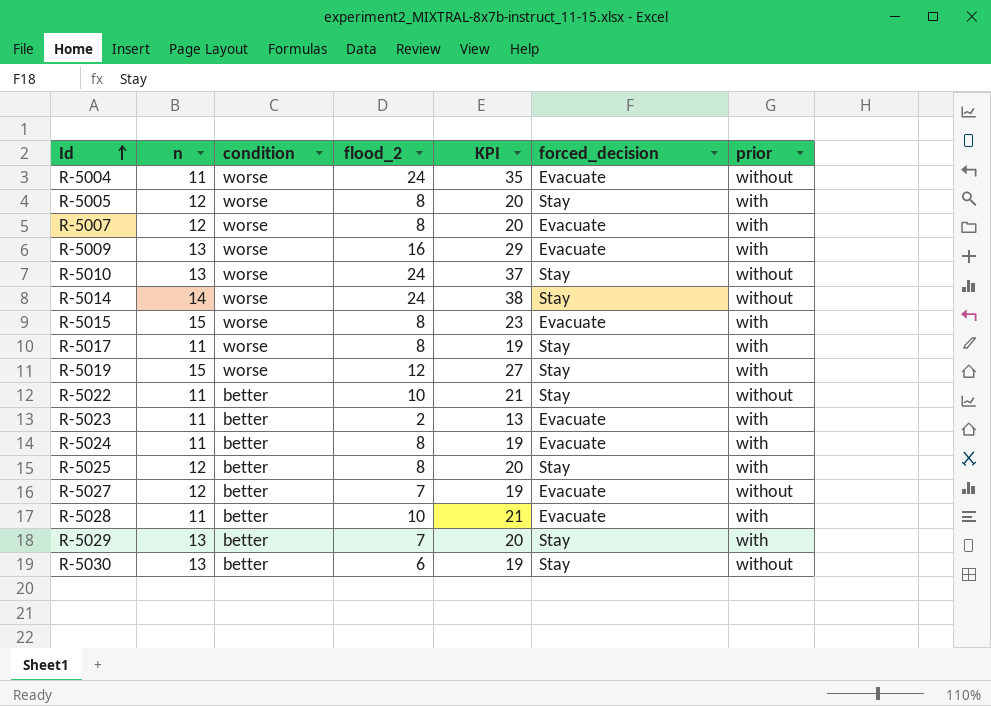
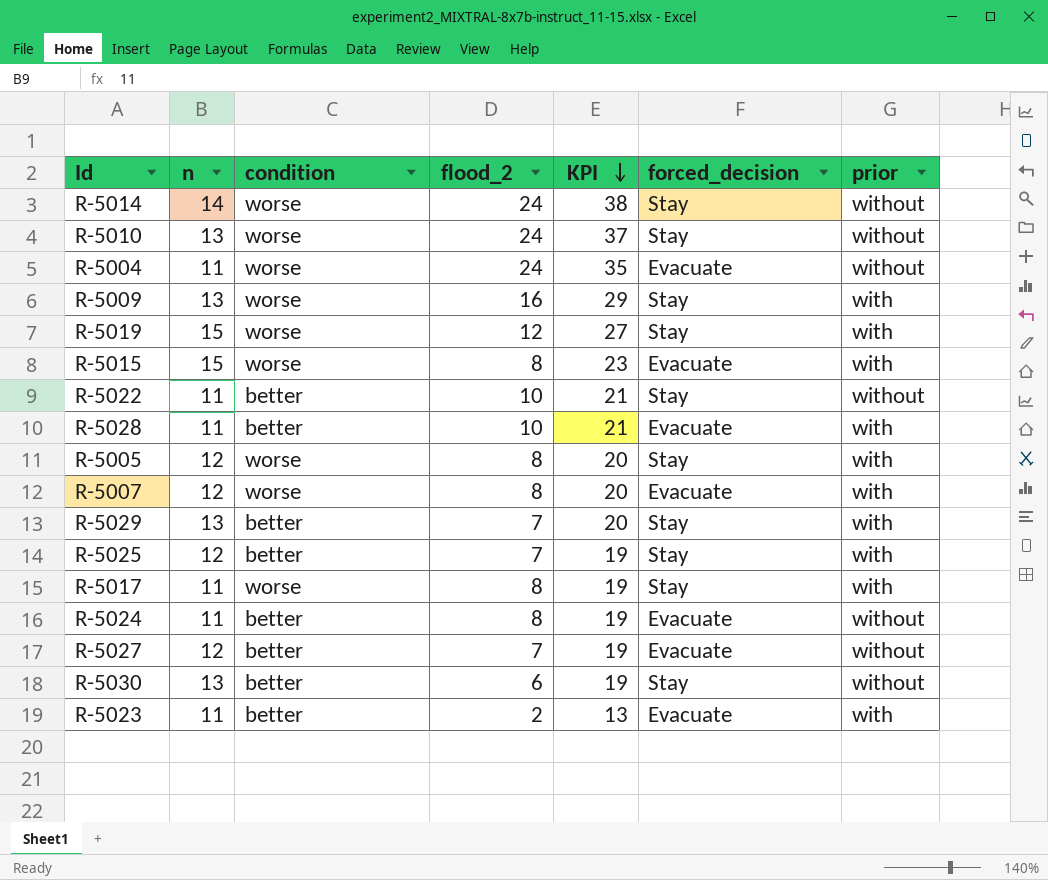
row order: Id ascending -> KPI descending
R-5009 | forced_decision: Evacuate -> Stay
R-5025 | flood_2: 8 -> 7
R-5025 | KPI: 20 -> 19
R-5024 | prior: with -> without

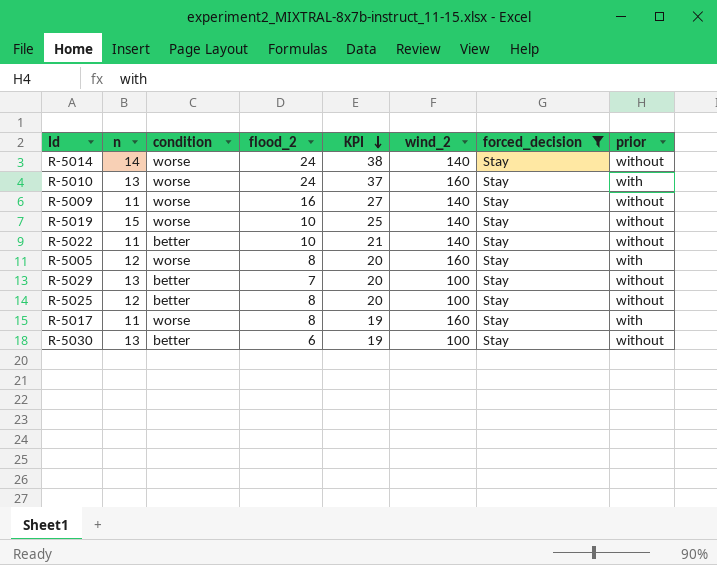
filter: none -> forced_decision = Stay
column wind_2 | position: none -> 6
R-5010 | prior: without -> with
R-5009 | n: 13 -> 11
R-5009 | KPI: 29 -> 27
R-5009 | prior: with -> without
R-5019 | flood_2: 12 -> 10
R-5019 | KPI: 27 -> 25
R-5019 | prior: with -> without
R-5029 | prior: with -> without
R-5025 | flood_2: 7 -> 8
R-5025 | KPI: 19 -> 20
R-5025 | prior: with -> without

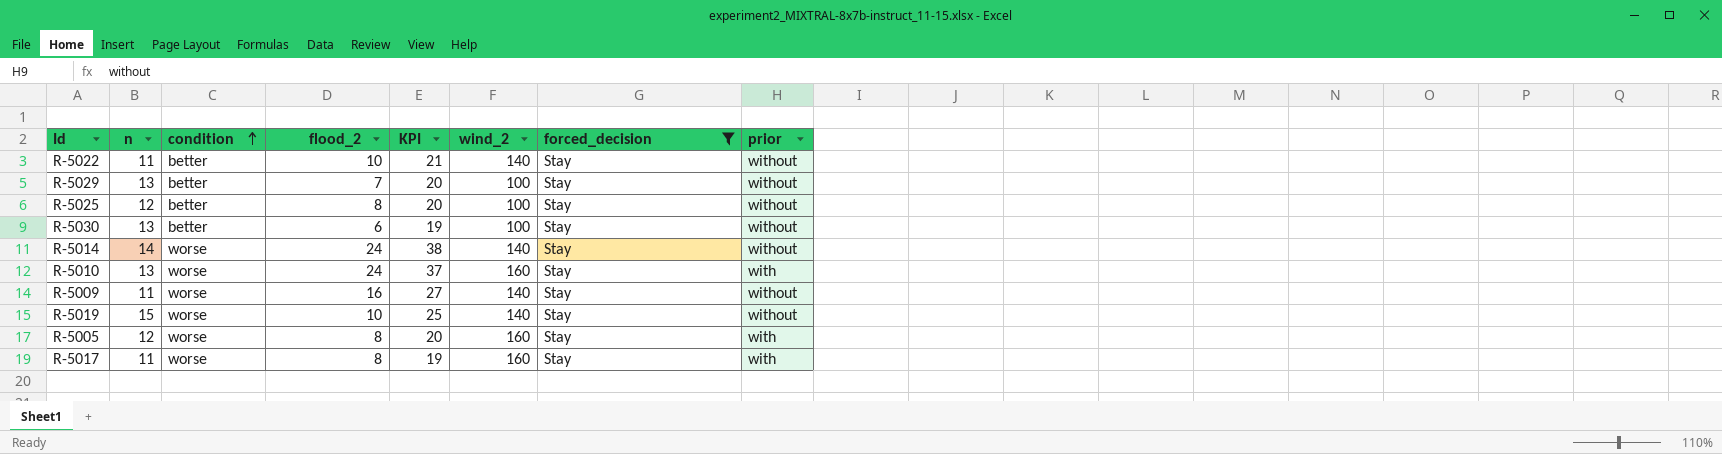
row order: KPI descending -> condition ascending

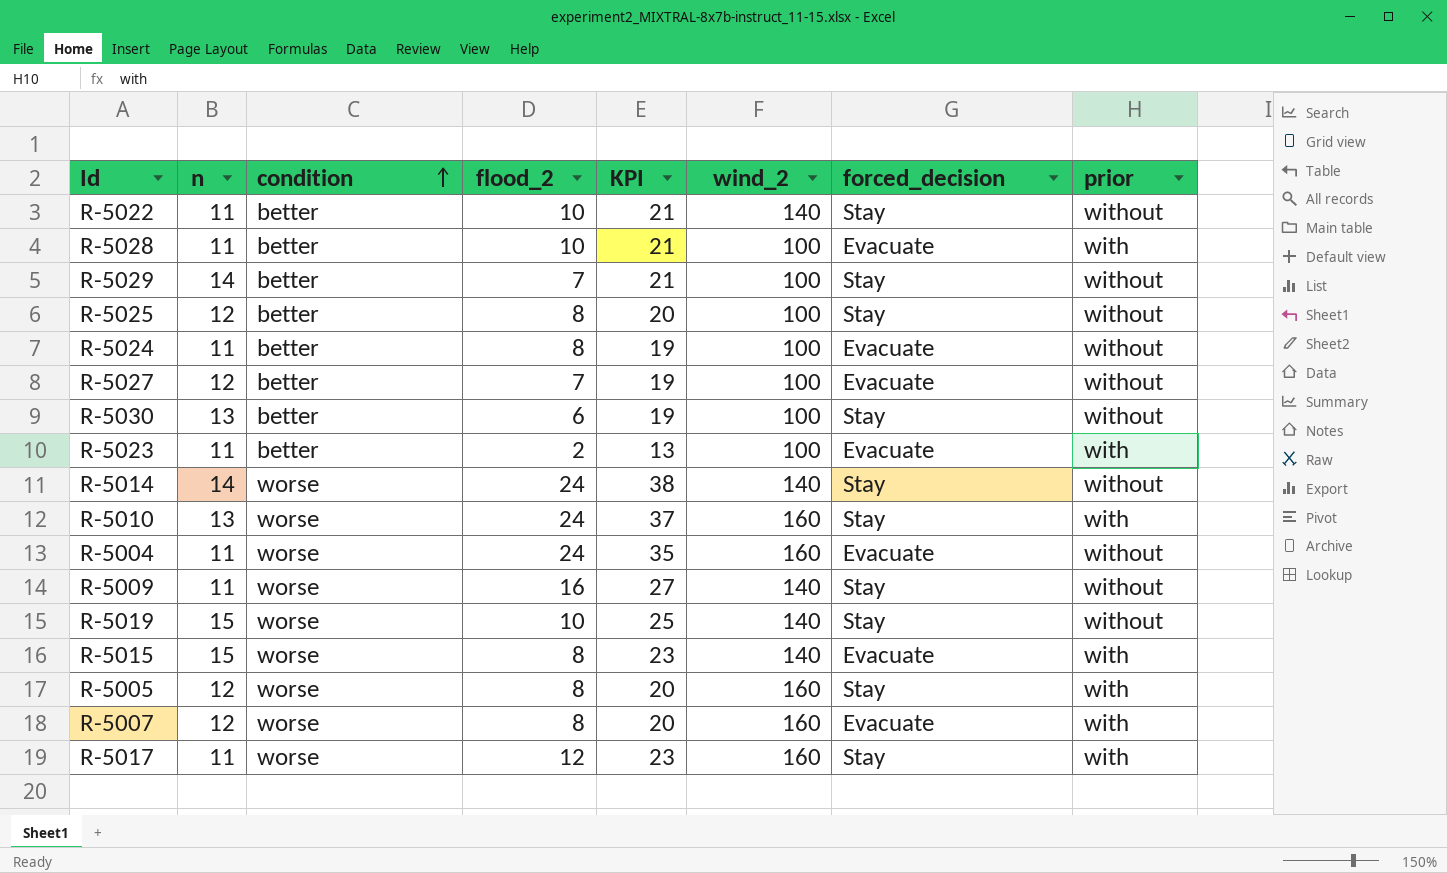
filter: forced_decision = Stay -> none
R-5029 | n: 13 -> 14
R-5029 | KPI: 20 -> 21
R-5017 | flood_2: 8 -> 12
R-5017 | KPI: 19 -> 23

